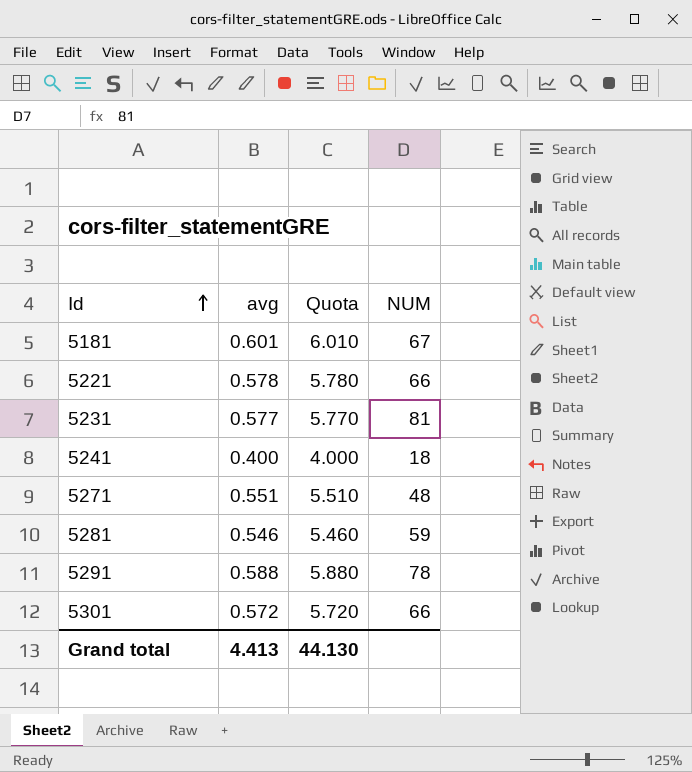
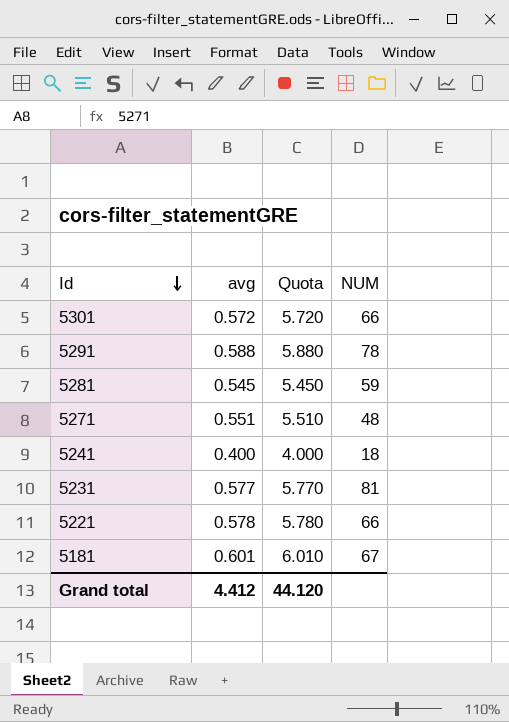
row order: Id ascending -> Id descending
5281 | avg: 0.546 -> 0.545
5281 | Quota: 5.460 -> 5.450
Grand total | avg: 4.413 -> 4.412
Grand total | Quota: 44.130 -> 44.120

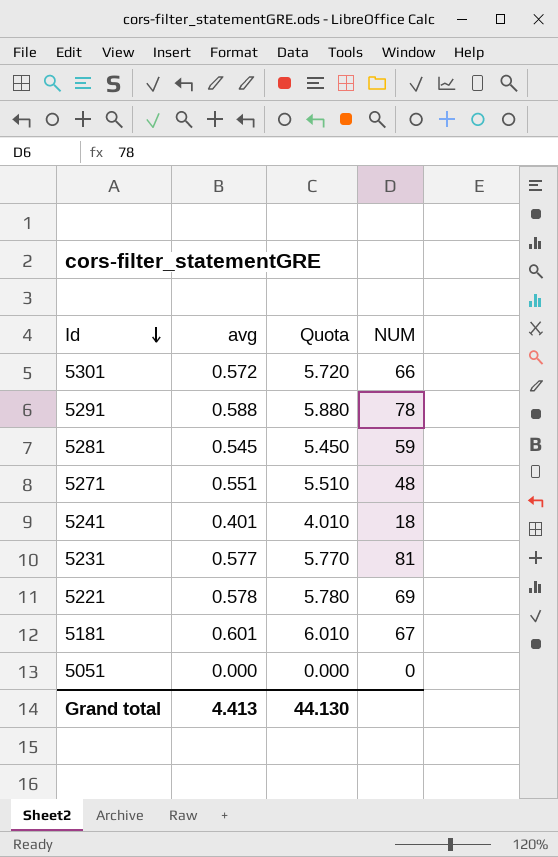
5241 | avg: 0.400 -> 0.401
5241 | Quota: 4.000 -> 4.010
5221 | NUM: 66 -> 69
row 5051: none -> 0.000 | 0.000 | 0
Grand total | avg: 4.412 -> 4.413
Grand total | Quota: 44.120 -> 44.130

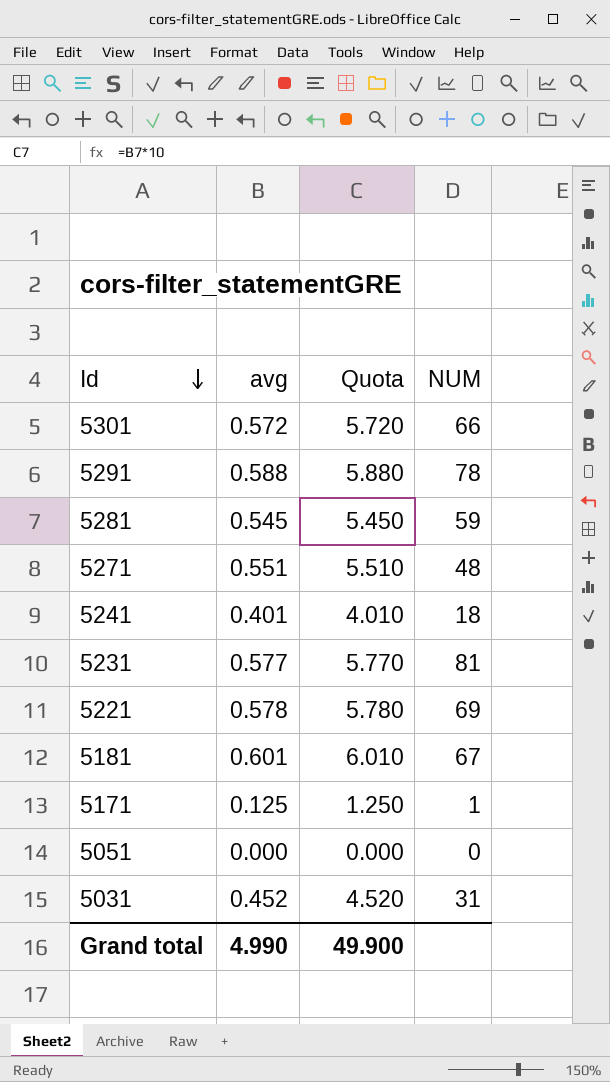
row 5171: none -> 0.125 | 1.250 | 1
row 5031: none -> 0.452 | 4.520 | 31
Grand total | avg: 4.413 -> 4.990
Grand total | Quota: 44.130 -> 49.900

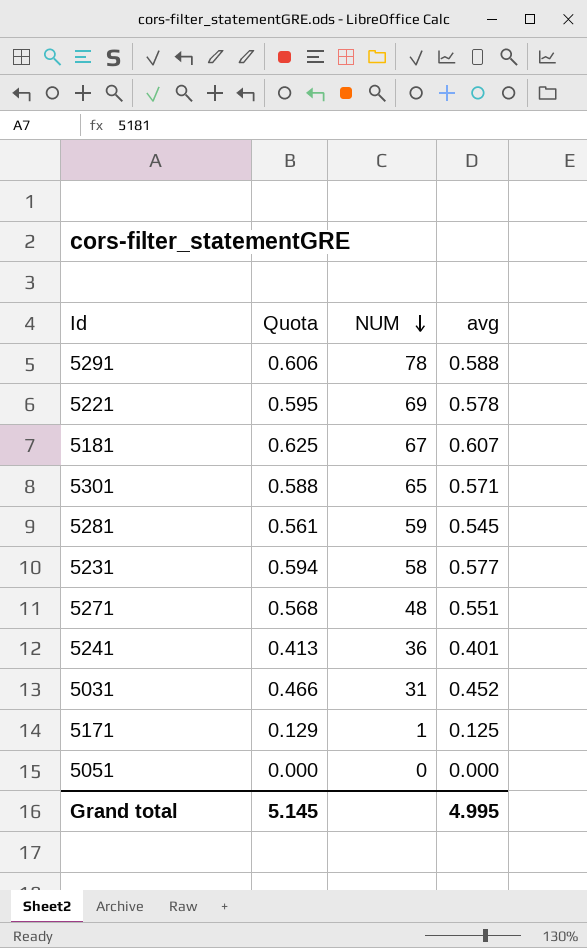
row order: Id descending -> NUM descending
column Quota | formula: [avg] * 10 -> [avg] * 1.03
column avg | position: 2 -> 4
5181 | avg: 0.601 -> 0.607
5301 | NUM: 66 -> 65
5301 | avg: 0.572 -> 0.571
5231 | NUM: 81 -> 58
5241 | NUM: 18 -> 36
Grand total | Quota: 49.900 -> 5.145
Grand total | avg: 4.990 -> 4.995

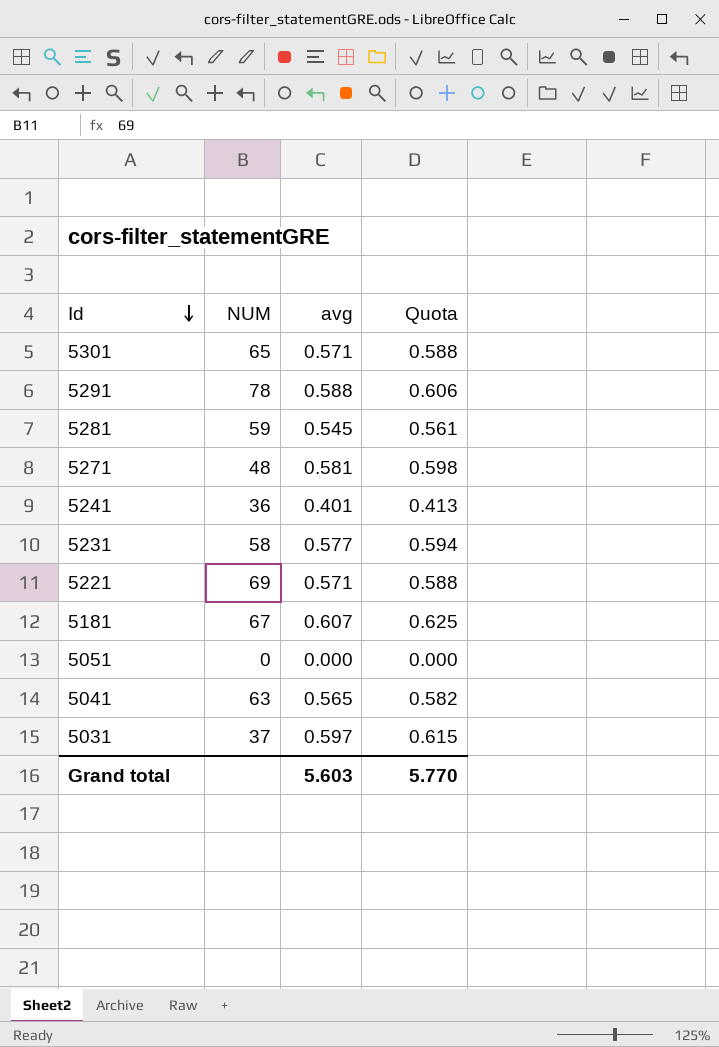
row order: NUM descending -> Id descending
column Quota | position: 2 -> 4
row 5171: 0.129 | 1 | 0.125 -> none
5271 | avg: 0.551 -> 0.581
5271 | Quota: 0.568 -> 0.598
5221 | avg: 0.578 -> 0.571
5221 | Quota: 0.595 -> 0.588
row 5041: none -> 63 | 0.565 | 0.582
5031 | NUM: 31 -> 37
5031 | avg: 0.452 -> 0.597
5031 | Quota: 0.466 -> 0.615
Grand total | avg: 4.995 -> 5.603
Grand total | Quota: 5.145 -> 5.770

